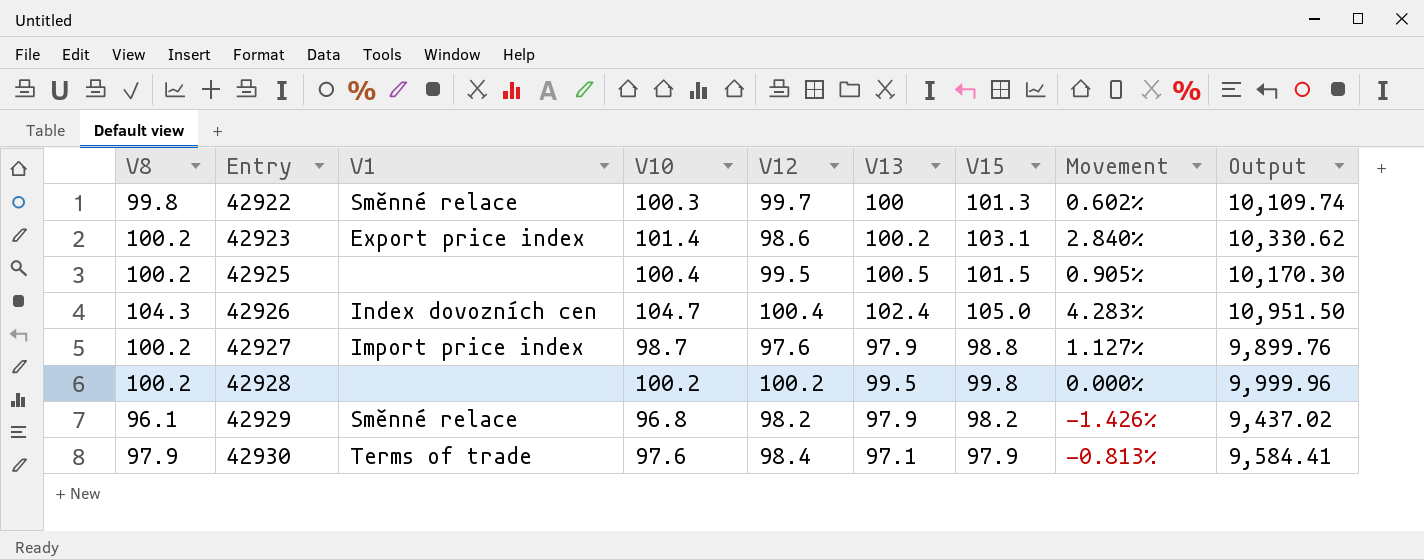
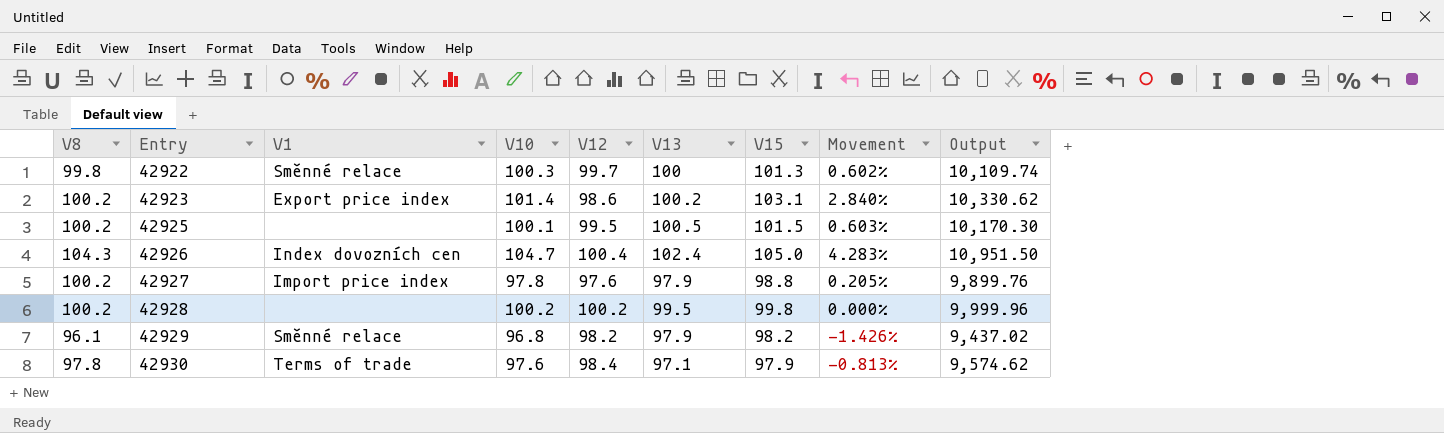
42925 | V10: 100.4 -> 100.1
42925 | Movement: 0.905% -> 0.603%
42927 | V10: 98.7 -> 97.8
42927 | Movement: 1.127% -> 0.205%
42930 | V8: 97.9 -> 97.8
42930 | Output: 9,584.41 -> 9,574.62

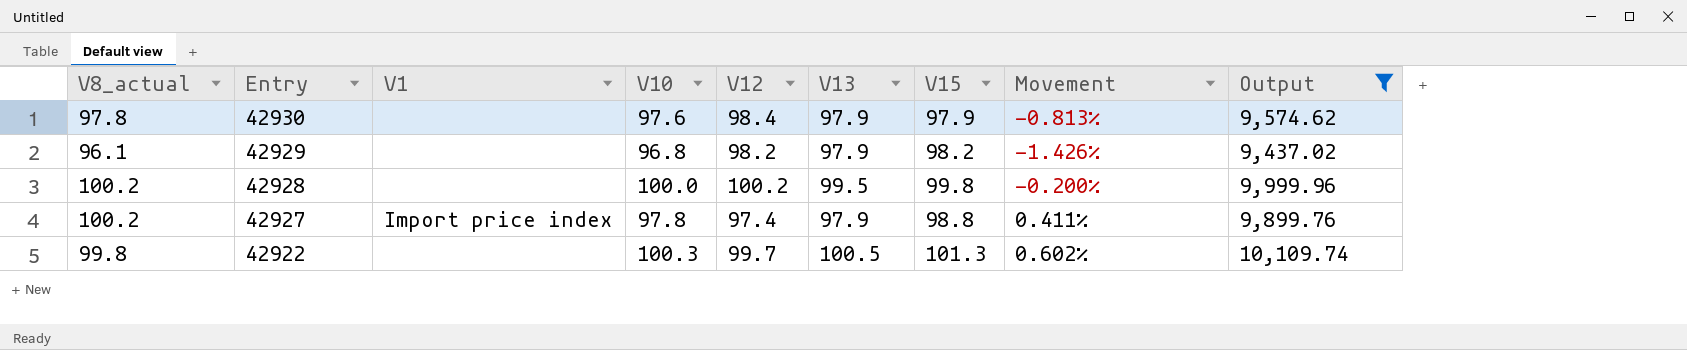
filter: none -> Output <= 10,109.74
row order: Entry ascending -> Entry descending
column name: V8 -> V8_actual
42930 | V1: Terms of trade -> none
42930 | V13: 97.1 -> 97.9
42929 | V1: Směnné relace -> none
42928 | V10: 100.2 -> 100.0
42928 | Movement: 0.000% -> -0.200%
42927 | V12: 97.6 -> 97.4
42927 | Movement: 0.205% -> 0.411%
42922 | V1: Směnné relace -> none
42922 | V13: 100 -> 100.5

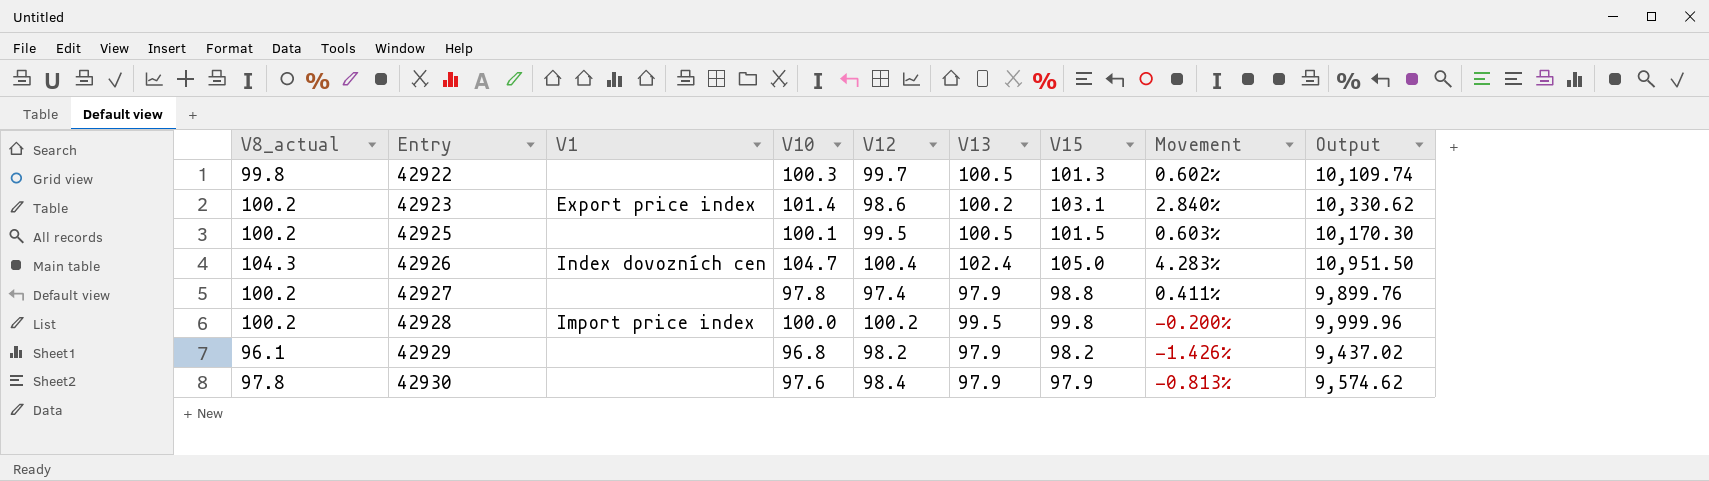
filter: Output <= 10,109.74 -> none
row order: Entry descending -> Entry ascending
42927 | V1: Import price index -> none
42928 | V1: none -> Import price index

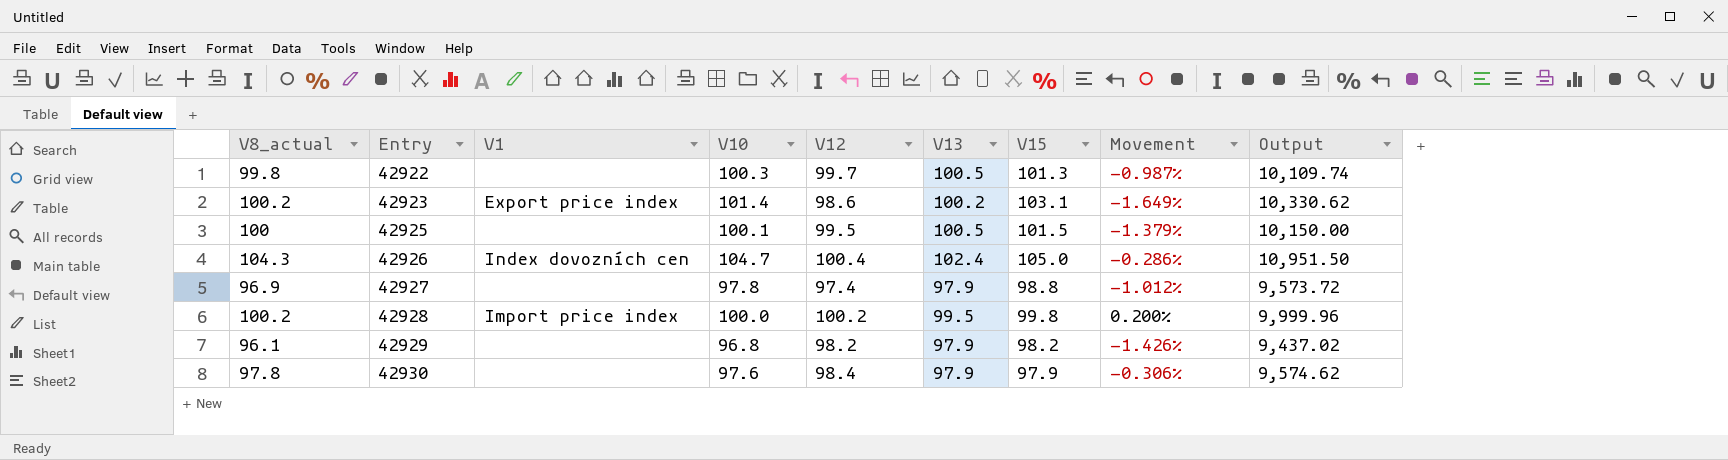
column Movement | formula: ([V10] - [V12]) / [V12] -> ([V10] - [V15]) / [V15]
42925 | V8_actual: 100.2 -> 100
42925 | Output: 10,170.30 -> 10,150.00
42927 | V8_actual: 100.2 -> 96.9
42927 | Output: 9,899.76 -> 9,573.72

